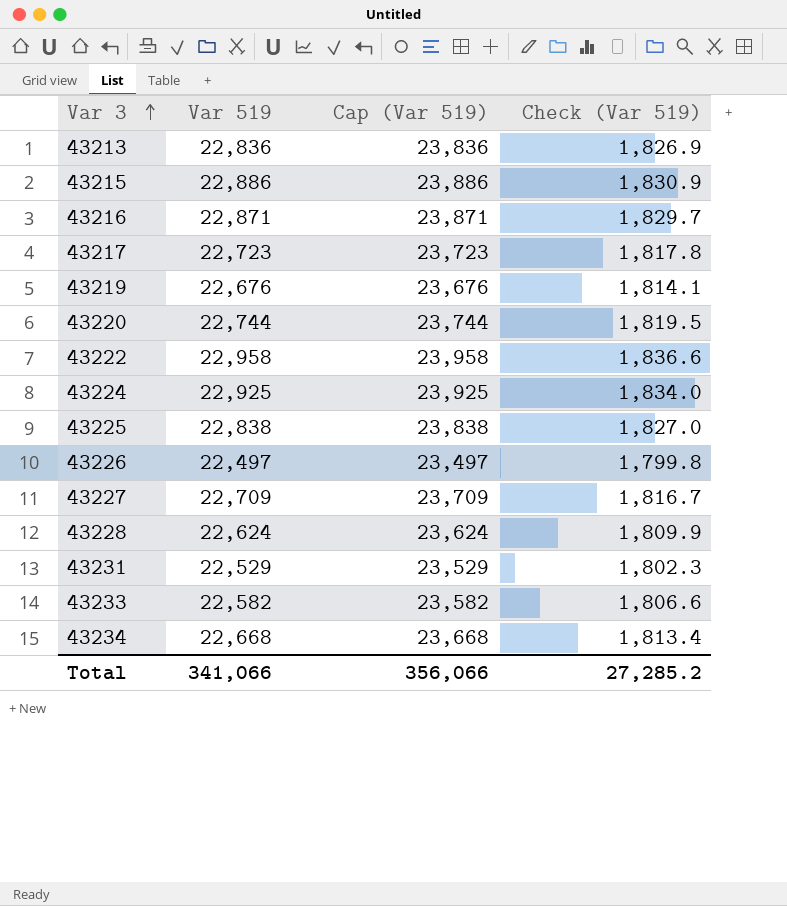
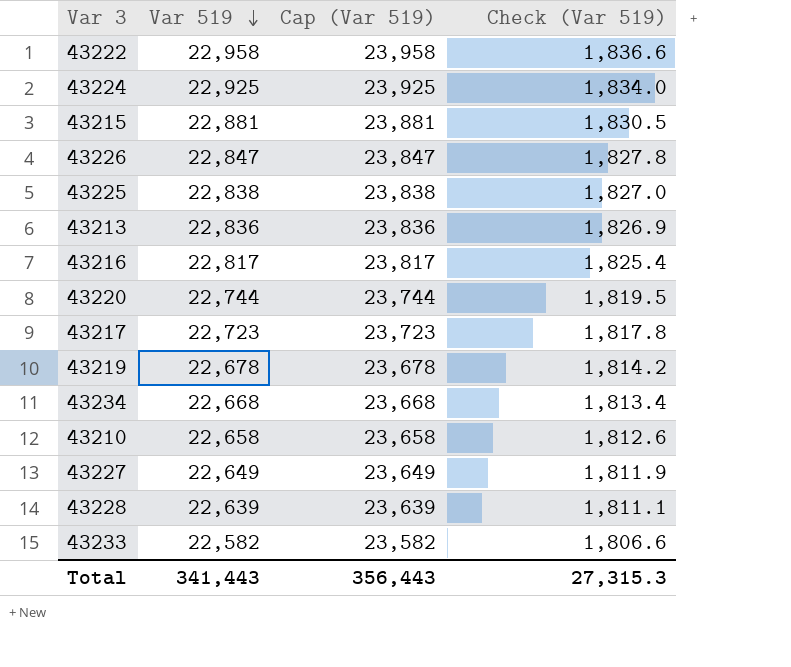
row order: Var 3 ascending -> Var 519 descending
row 43231: 22,529 | 23,529 | 1,802.3 -> none
43215 | Var 519: 22,886 -> 22,881
43215 | Cap (Var 519): 23,886 -> 23,881
43215 | Check (Var 519): 1,830.9 -> 1,830.5
43226 | Var 519: 22,497 -> 22,847
43226 | Cap (Var 519): 23,497 -> 23,847
43226 | Check (Var 519): 1,799.8 -> 1,827.8
43216 | Var 519: 22,871 -> 22,817
43216 | Cap (Var 519): 23,871 -> 23,817
43216 | Check (Var 519): 1,829.7 -> 1,825.4
43219 | Var 519: 22,676 -> 22,678
43219 | Cap (Var 519): 23,676 -> 23,678
43219 | Check (Var 519): 1,814.1 -> 1,814.2
row 43210: none -> 22,658 | 23,658 | 1,812.6
43227 | Var 519: 22,709 -> 22,649
43227 | Cap (Var 519): 23,709 -> 23,649
43227 | Check (Var 519): 1,816.7 -> 1,811.9
43228 | Var 519: 22,624 -> 22,639
43228 | Cap (Var 519): 23,624 -> 23,639
43228 | Check (Var 519): 1,809.9 -> 1,811.1
Total | Var 519: 341,066 -> 341,443
Total | Cap (Var 519): 356,066 -> 356,443
Total | Check (Var 519): 27,285.2 -> 27,315.3

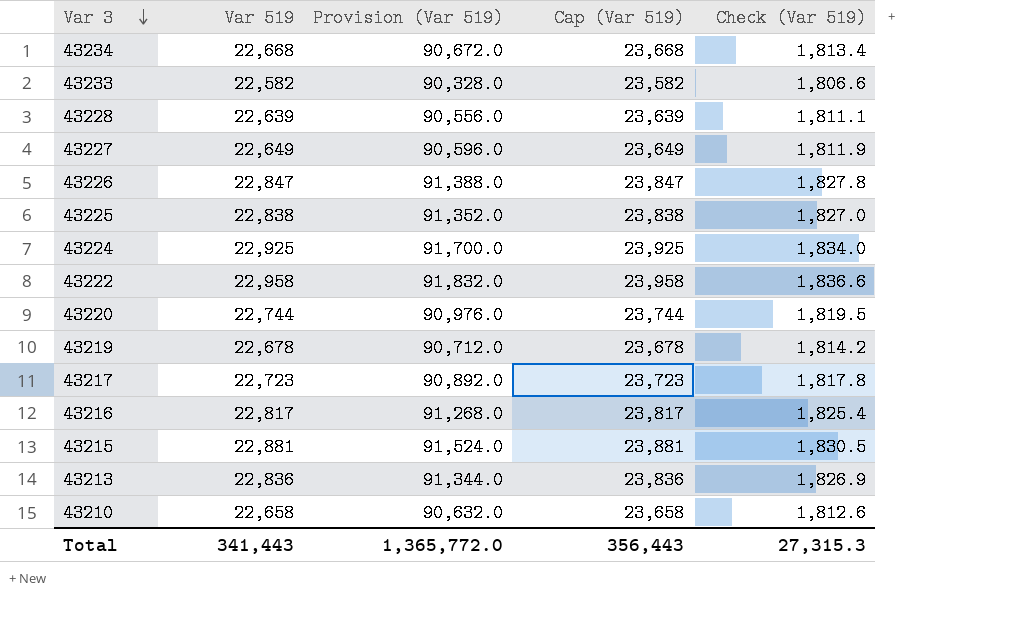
row order: Var 519 descending -> Var 3 descending
column Provision (Var 519) | formula: none -> [Var 519] * 4

